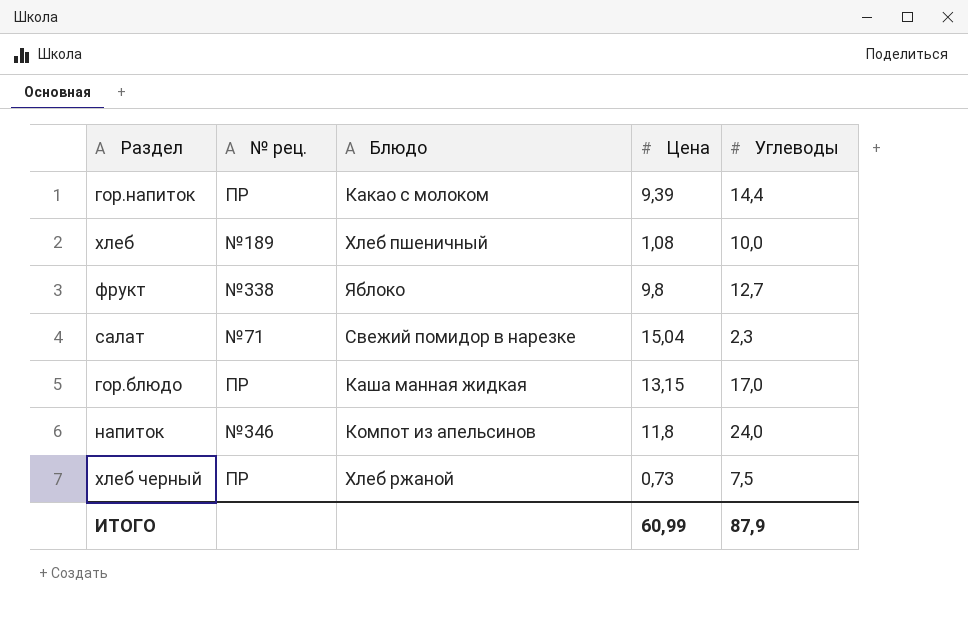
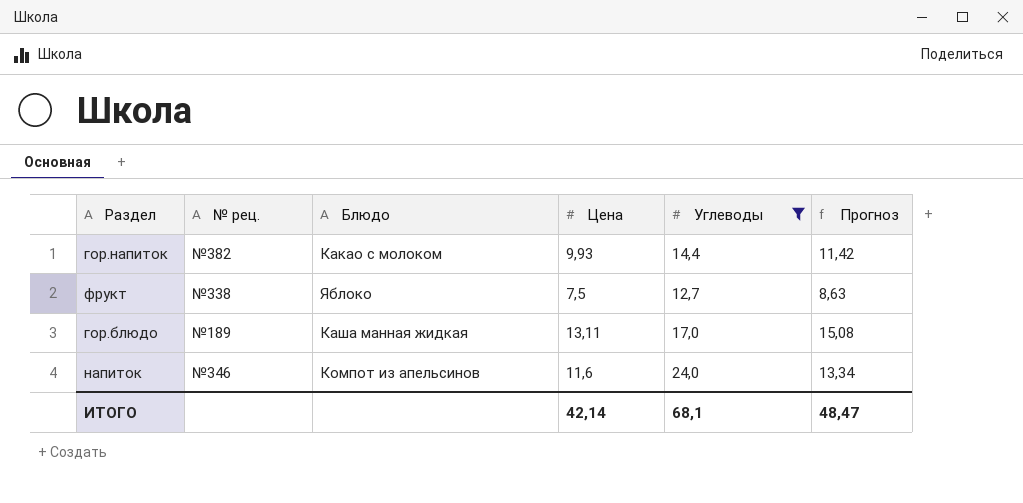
filter: none -> Углеводы >= 12,7
column Прогноз | formula: none -> [Цена] * 1,15
гор.напиток | № рец.: ПР -> №382
гор.напиток | Цена: 9,39 -> 9,93
фрукт | Цена: 9,8 -> 7,5
гор.блюдо | № рец.: ПР -> №189
гор.блюдо | Цена: 13,15 -> 13,11
напиток | Цена: 11,8 -> 11,6
ИТОГО | Цена: 60,99 -> 42,14
ИТОГО | Углеводы: 87,9 -> 68,1

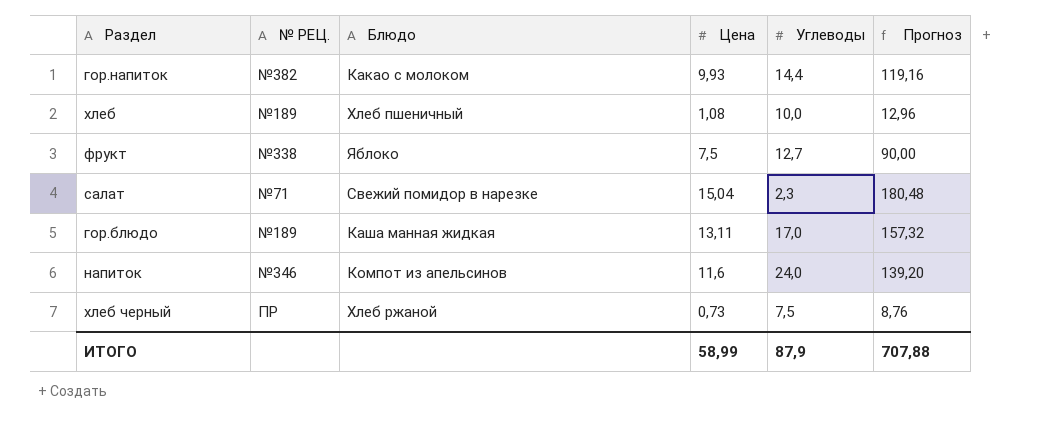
filter: Углеводы >= 12,7 -> none
column name: № рец. -> № РЕЦ.
column Прогноз | formula: [Цена] * 1,15 -> [Цена] * 12
ИТОГО | Цена: 42,14 -> 58,99
ИТОГО | Углеводы: 68,1 -> 87,9
ИТОГО | Прогноз: 48,47 -> 707,88

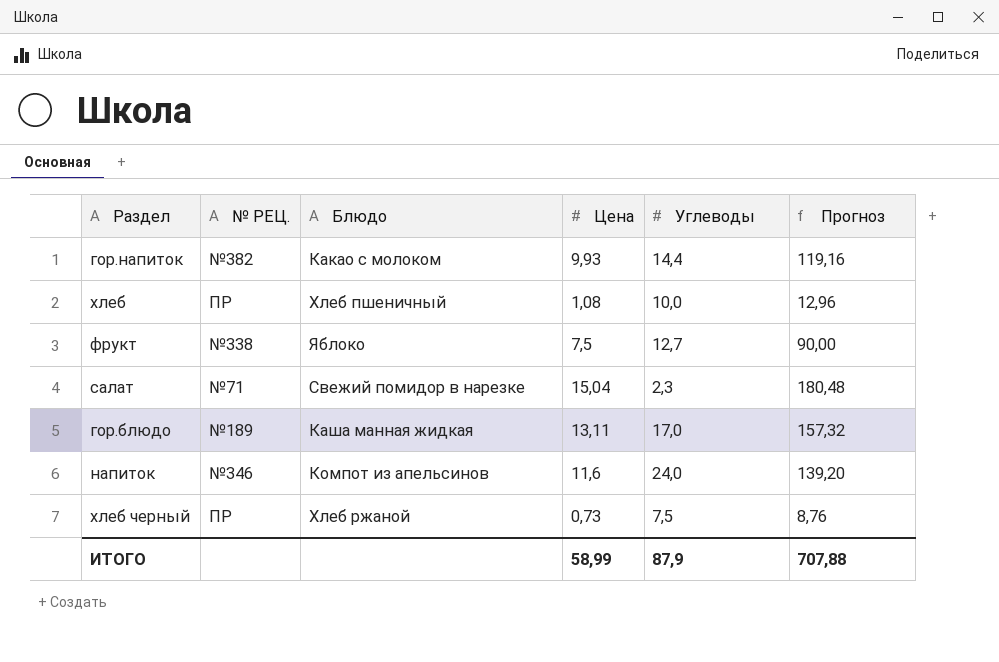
хлеб | № РЕЦ.: №189 -> ПР

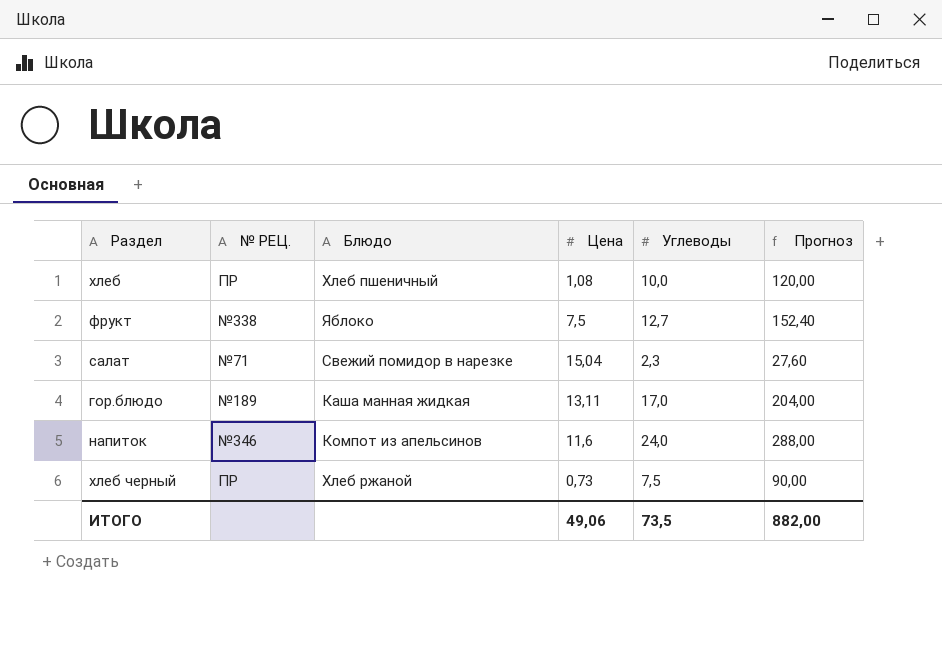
column Прогноз | formula: [Цена] * 12 -> [Углеводы] * 12
row гор.напиток: №382 | Какао с молоком | 9,93 | 14,4 | 119,16 -> none
ИТОГО | Цена: 58,99 -> 49,06
ИТОГО | Углеводы: 87,9 -> 73,5
ИТОГО | Прогноз: 707,88 -> 882,00

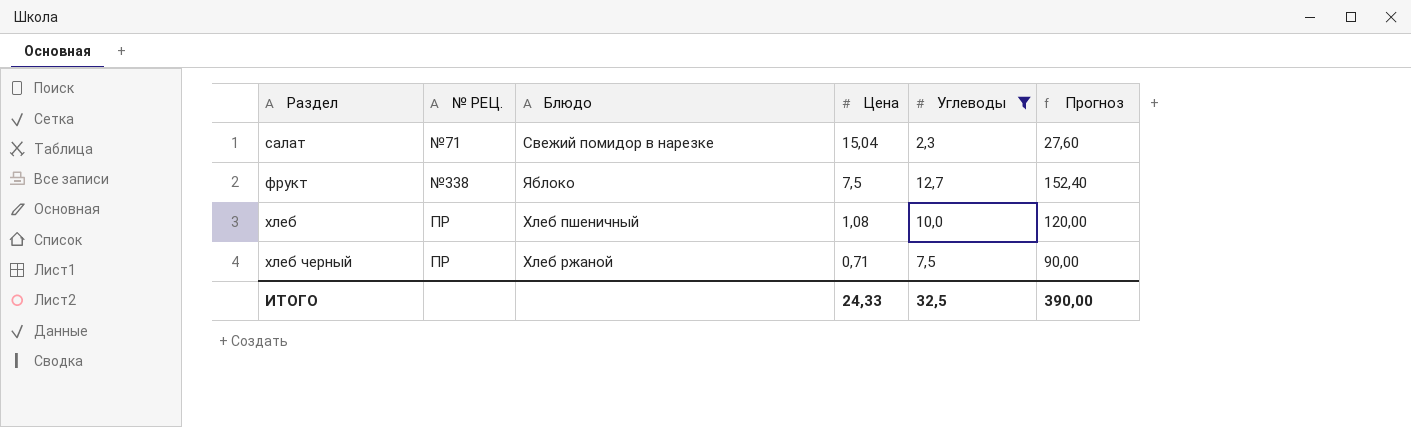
filter: none -> Углеводы <= 12,7
row order: none -> Раздел ascending
хлеб черный | Цена: 0,73 -> 0,71
ИТОГО | Цена: 49,06 -> 24,33
ИТОГО | Углеводы: 73,5 -> 32,5
ИТОГО | Прогноз: 882,00 -> 390,00

